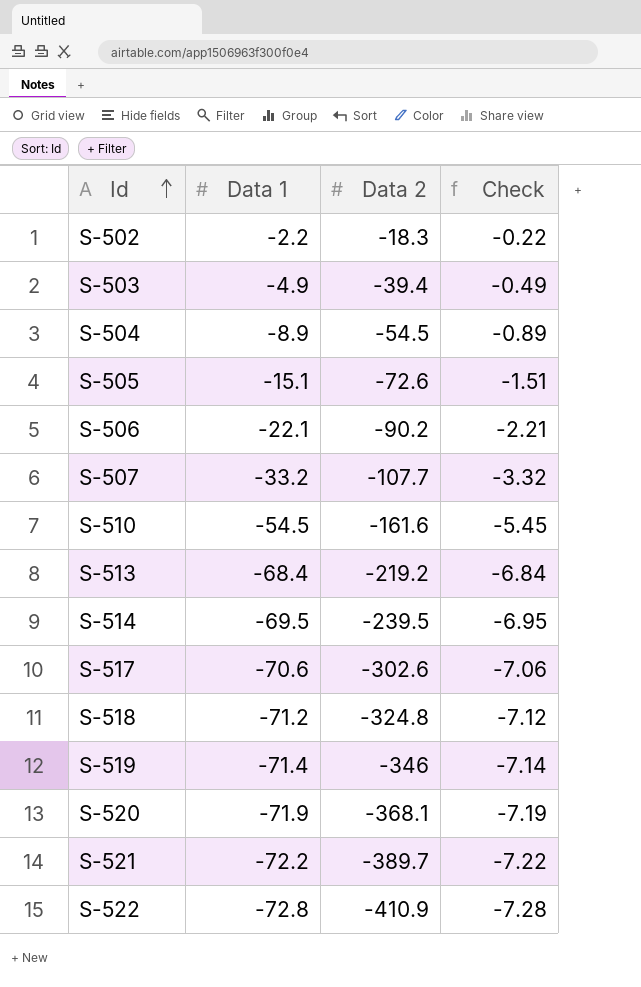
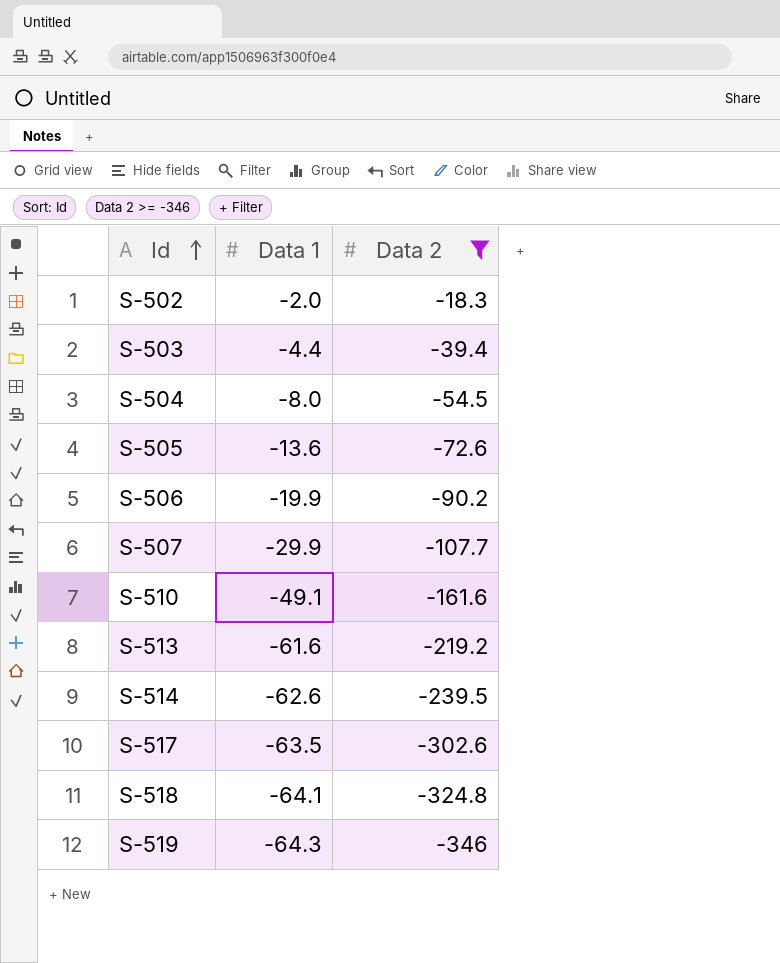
filter: none -> Data 2 >= -346
column Check | formula: [Data 1] * 0.1 -> none
S-502 | Data 1: -2.2 -> -2.0
S-503 | Data 1: -4.9 -> -4.4
S-504 | Data 1: -8.9 -> -8.0
S-505 | Data 1: -15.1 -> -13.6
S-506 | Data 1: -22.1 -> -19.9
S-507 | Data 1: -33.2 -> -29.9
S-510 | Data 1: -54.5 -> -49.1
S-513 | Data 1: -68.4 -> -61.6
S-514 | Data 1: -69.5 -> -62.6
S-517 | Data 1: -70.6 -> -63.5
S-518 | Data 1: -71.2 -> -64.1
S-519 | Data 1: -71.4 -> -64.3

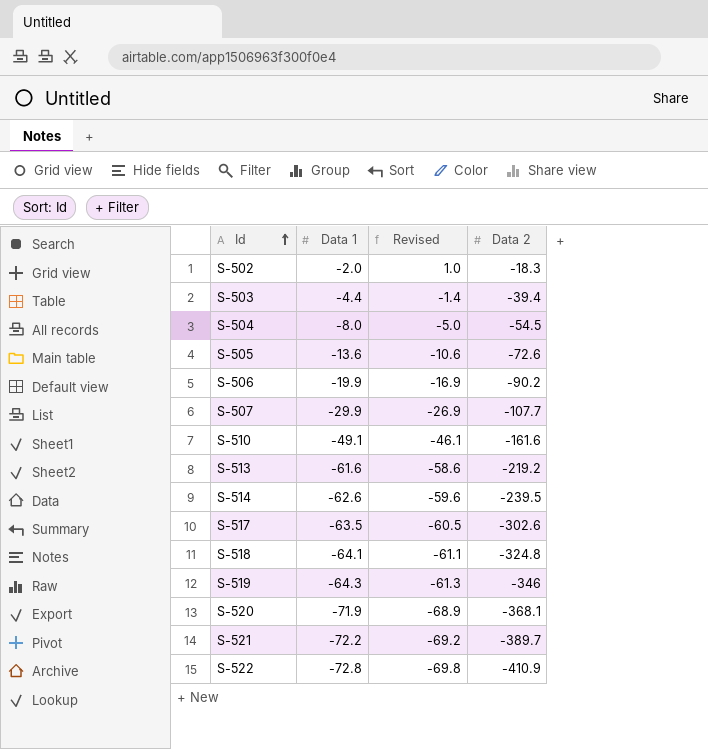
filter: Data 2 >= -346 -> none
column Revised | formula: none -> [Data 1] + 3

